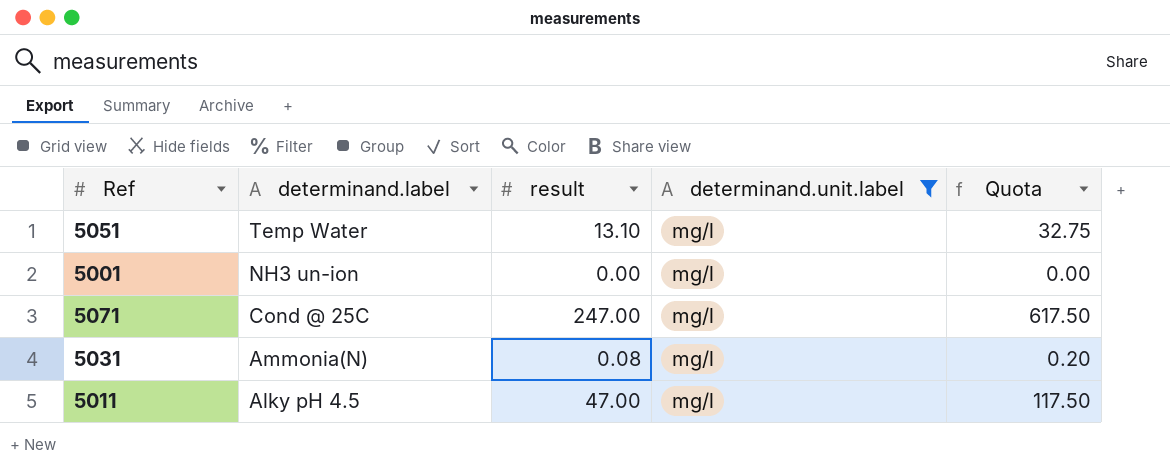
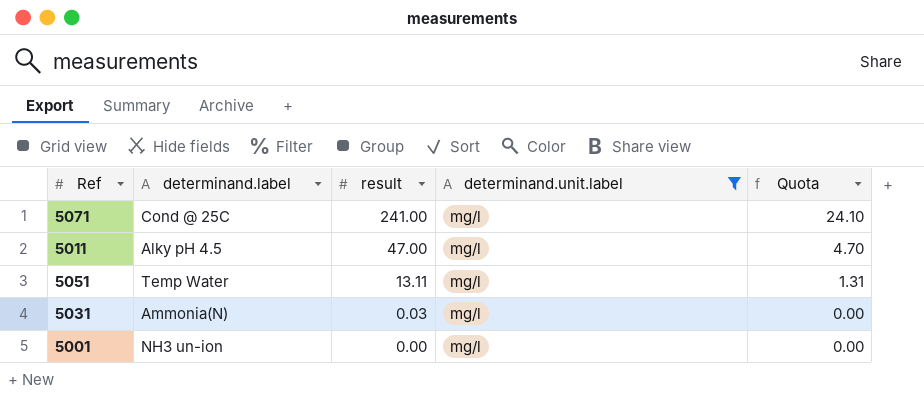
row order: determinand.label descending -> result descending
column Quota | formula: [result] * 2.5 -> [result] * 0.1
5071 | result: 247.00 -> 241.00
5051 | result: 13.10 -> 13.11
5031 | result: 0.08 -> 0.03

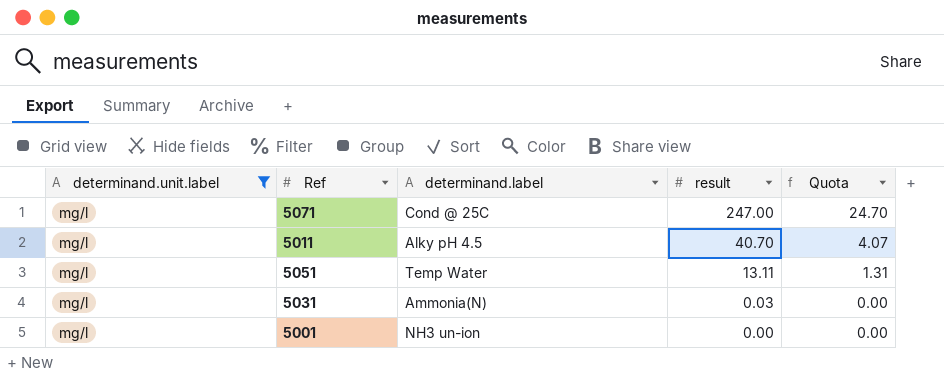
column determinand.unit.label | position: 4 -> 1
5071 | result: 241.00 -> 247.00
5071 | Quota: 24.10 -> 24.70
5011 | result: 47.00 -> 40.70
5011 | Quota: 4.70 -> 4.07

